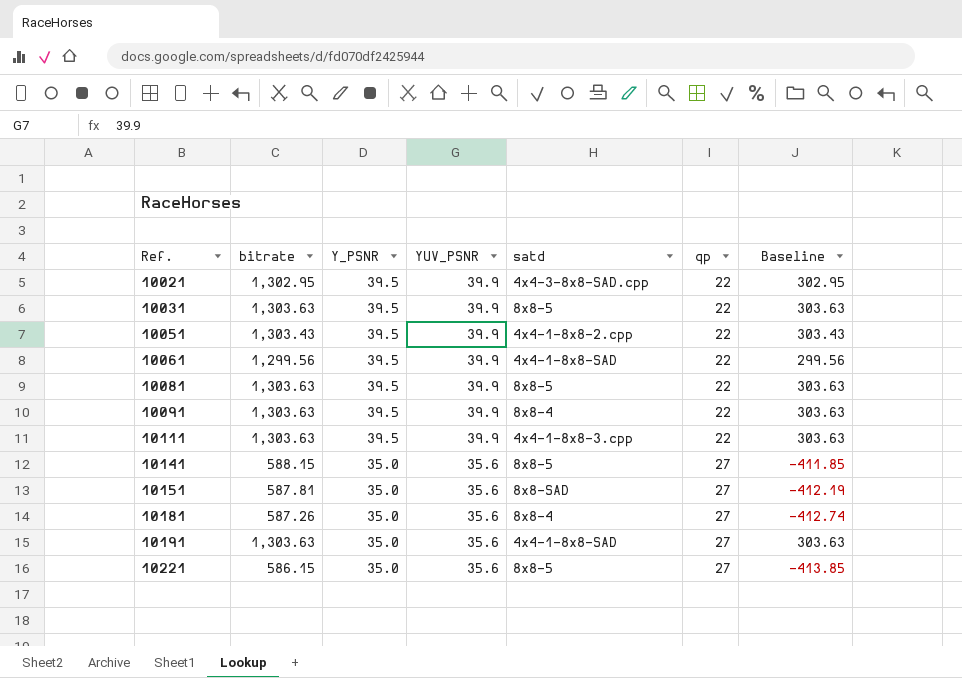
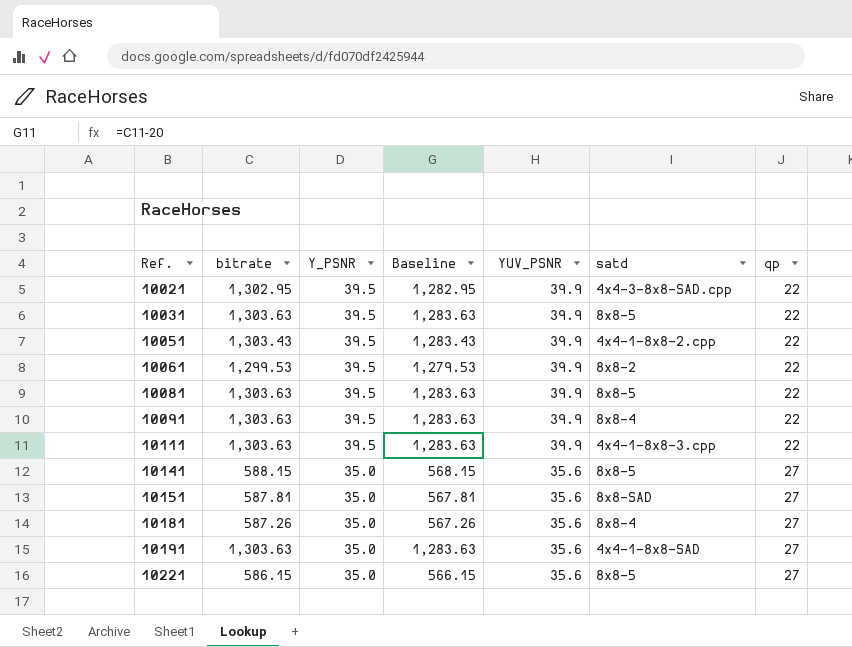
column Baseline | formula: [bitrate] - 1000 -> [bitrate] - 20
column Baseline | position: 7 -> 4
10061 | bitrate: 1,299.56 -> 1,299.53
10061 | satd: 4x4-1-8x8-SAD -> 8x8-2

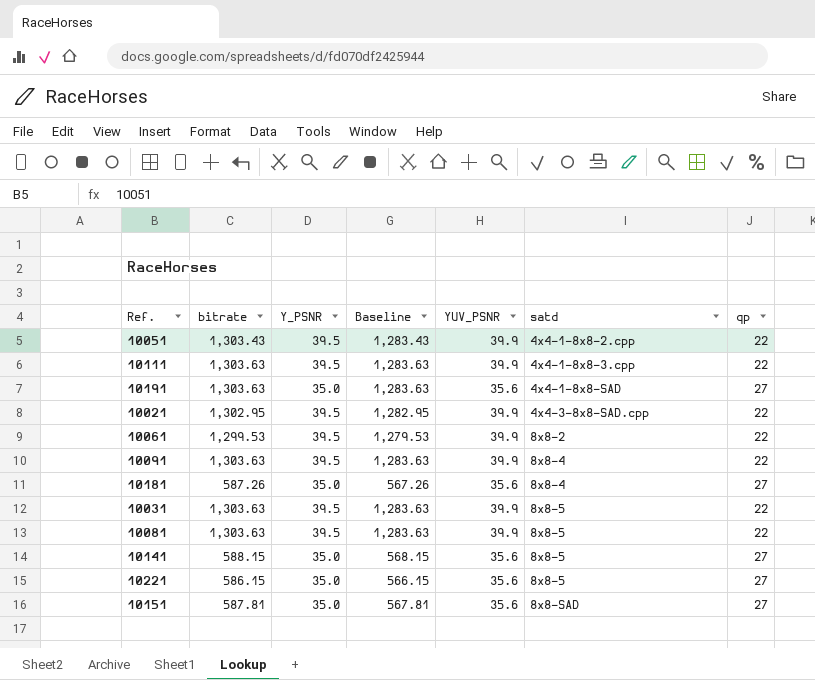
row order: Ref. ascending -> satd ascending

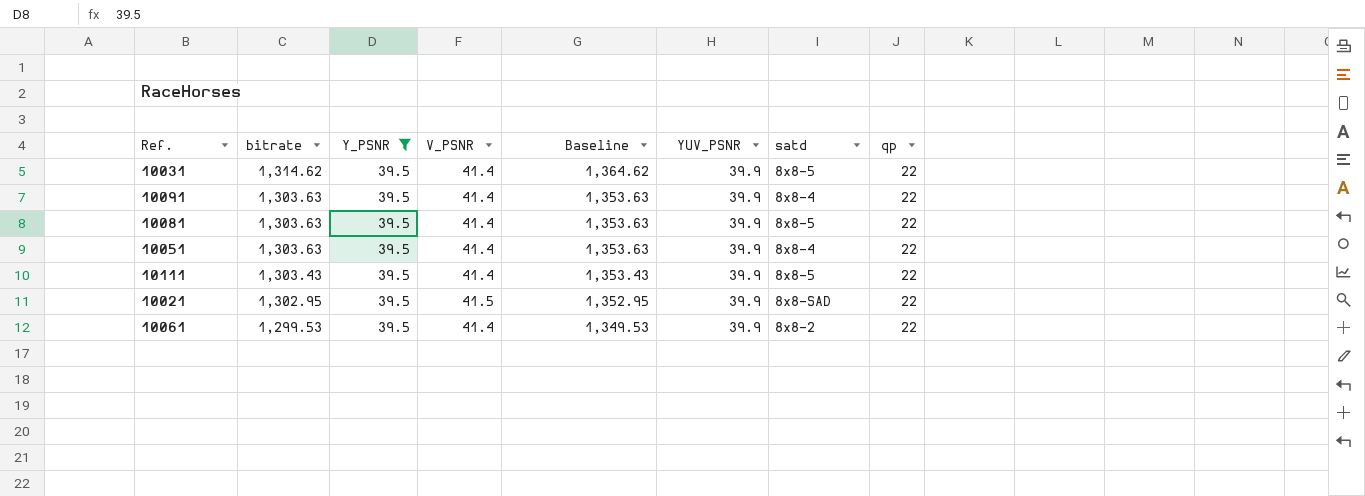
filter: none -> Y_PSNR = 39.5
row order: satd ascending -> bitrate descending
column V_PSNR | position: none -> 4
column Baseline | formula: [bitrate] - 20 -> [bitrate] + 50
10031 | bitrate: 1,303.63 -> 1,314.62
10051 | bitrate: 1,303.43 -> 1,303.63
10051 | satd: 4x4-1-8x8-2.cpp -> 8x8-4
10111 | bitrate: 1,303.63 -> 1,303.43
10111 | satd: 4x4-1-8x8-3.cpp -> 8x8-5
10021 | satd: 4x4-3-8x8-SAD.cpp -> 8x8-SAD

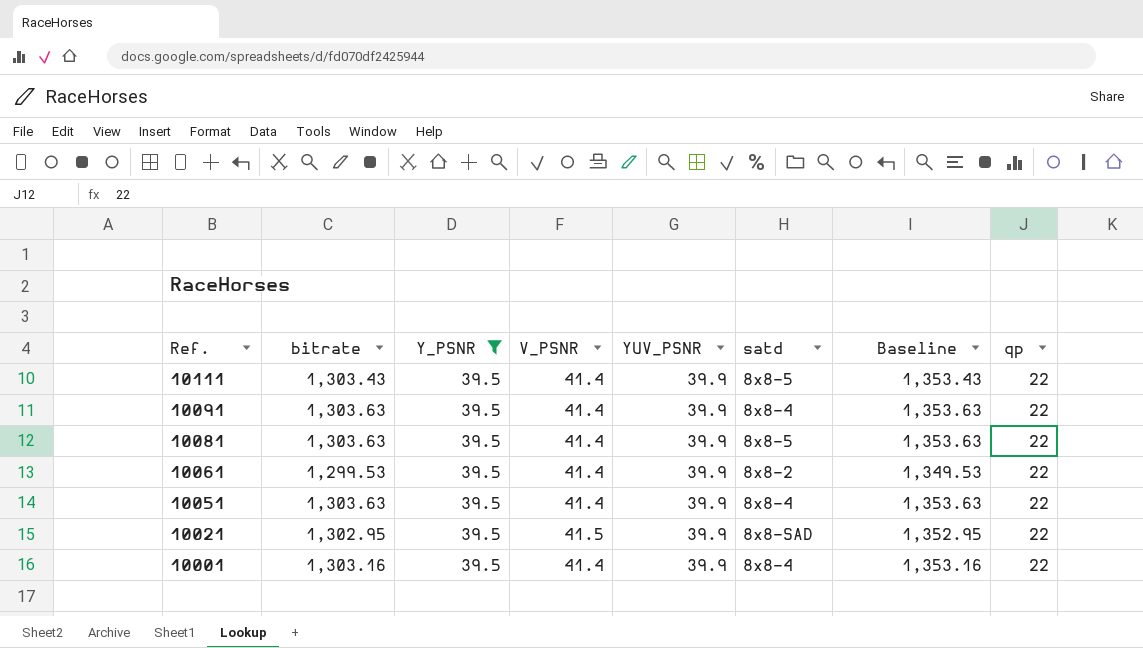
row order: bitrate descending -> Ref. descending
column Baseline | position: 5 -> 7
row 10031: 1,314.62 | 39.5 | 41.4 | 1,364.62 | 39.9 | 8x8-5 | 22 -> none
row 10001: none -> 1,303.16 | 39.5 | 41.4 | 39.9 | 8x8-4 | 1,353.16 | 22

